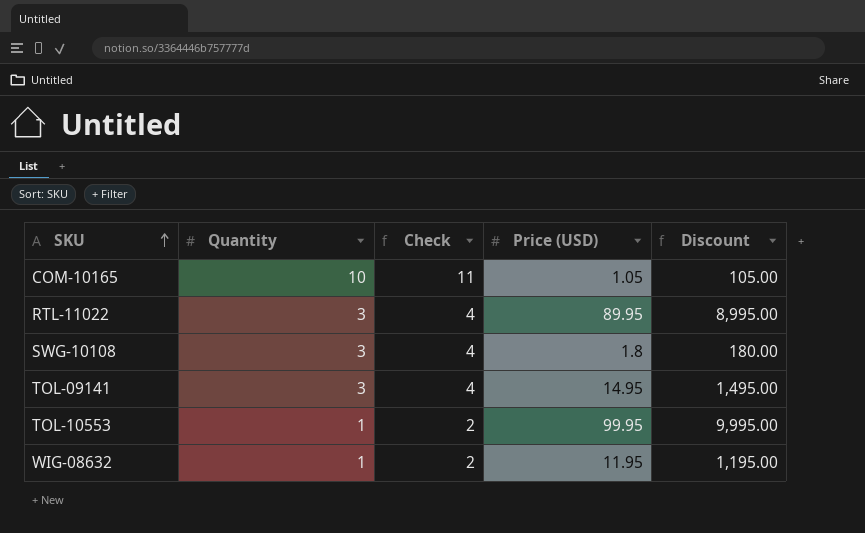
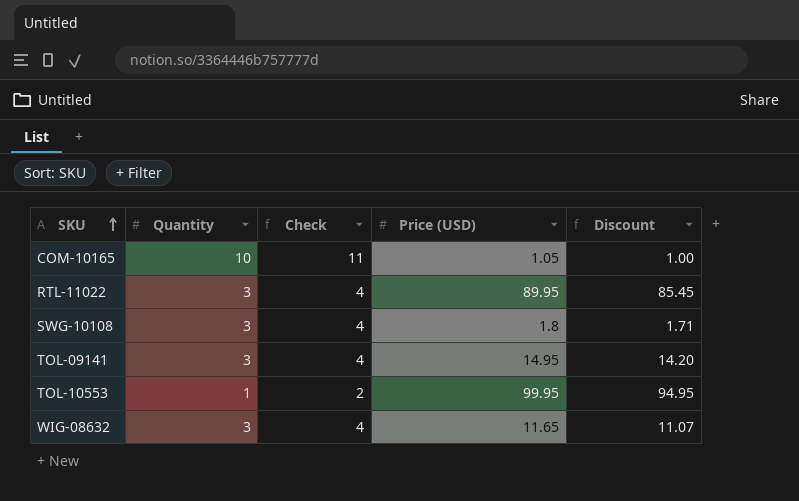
column Discount | formula: [Price (USD)] * 100 -> [Price (USD)] * 0.95
WIG-08632 | Quantity: 1 -> 3
WIG-08632 | Check: 2 -> 4
WIG-08632 | Price (USD): 11.95 -> 11.65

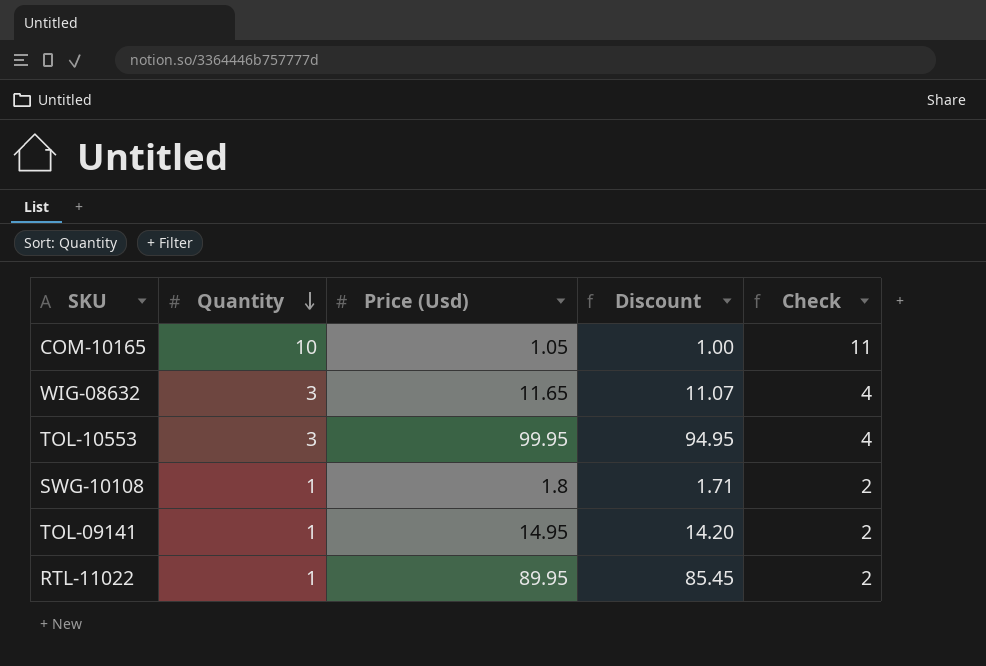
row order: SKU ascending -> Quantity descending
column name: Price (USD) -> Price (Usd)
column Check | position: 3 -> 5
TOL-10553 | Quantity: 1 -> 3
TOL-10553 | Check: 2 -> 4
SWG-10108 | Quantity: 3 -> 1
SWG-10108 | Check: 4 -> 2
TOL-09141 | Quantity: 3 -> 1
TOL-09141 | Check: 4 -> 2
RTL-11022 | Quantity: 3 -> 1
RTL-11022 | Check: 4 -> 2

